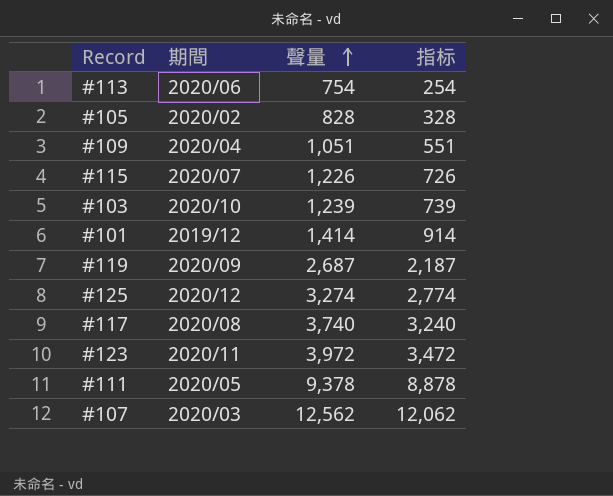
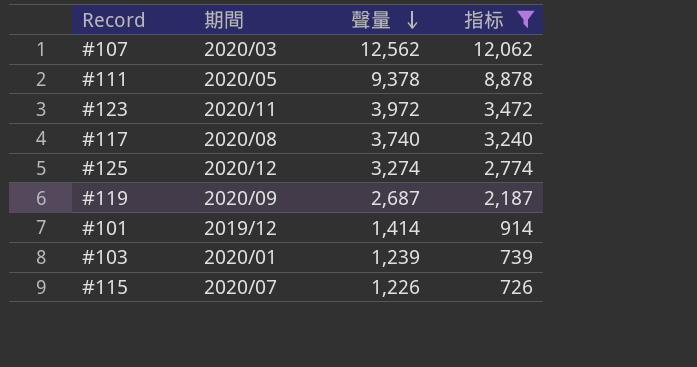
filter: none -> 指标 >= 726
row order: 聲量 ascending -> 聲量 descending
#103 | 期間: 2020/10 -> 2020/01

